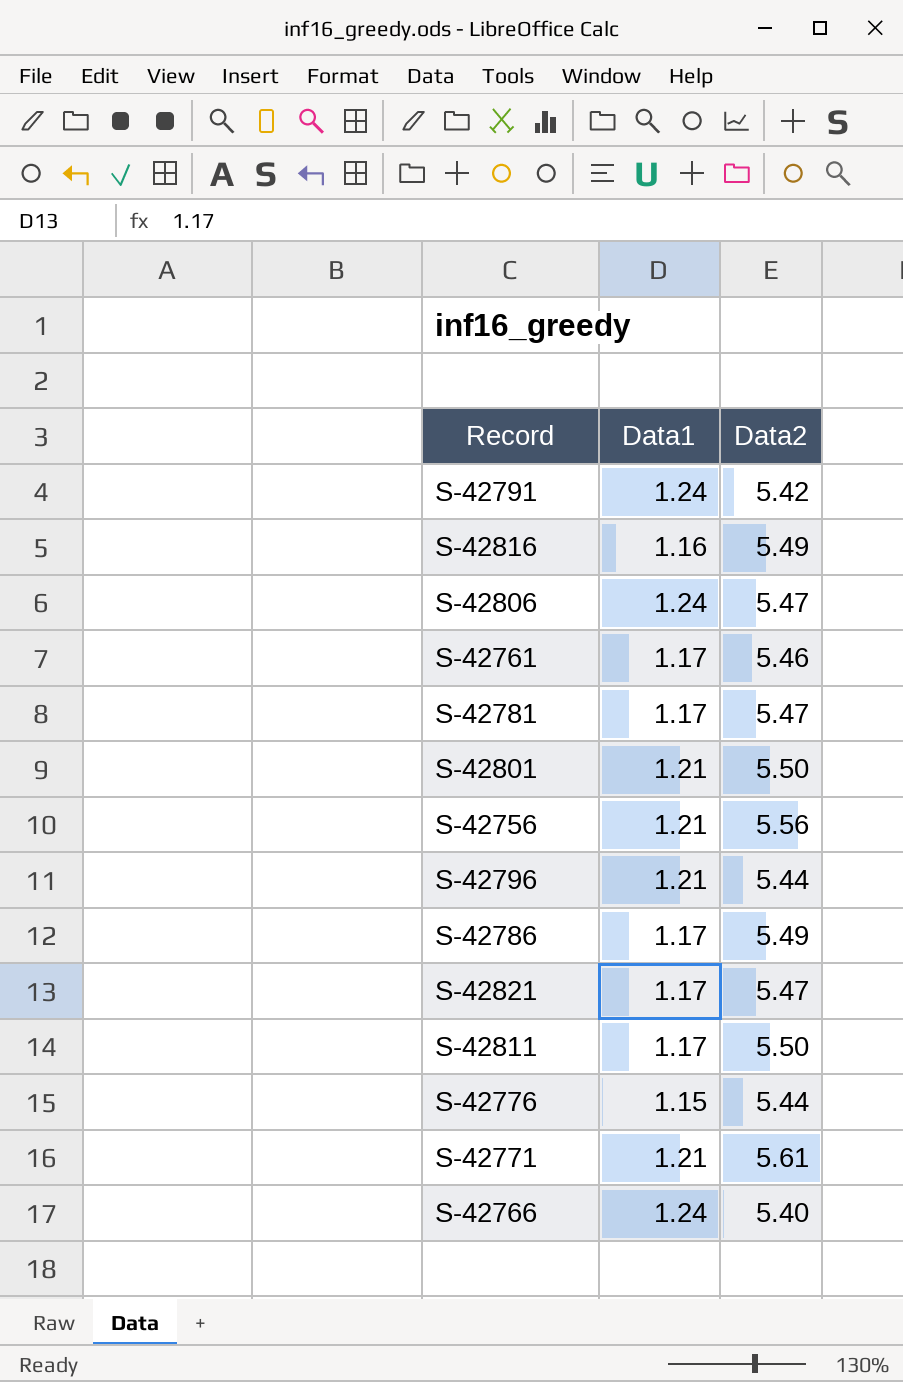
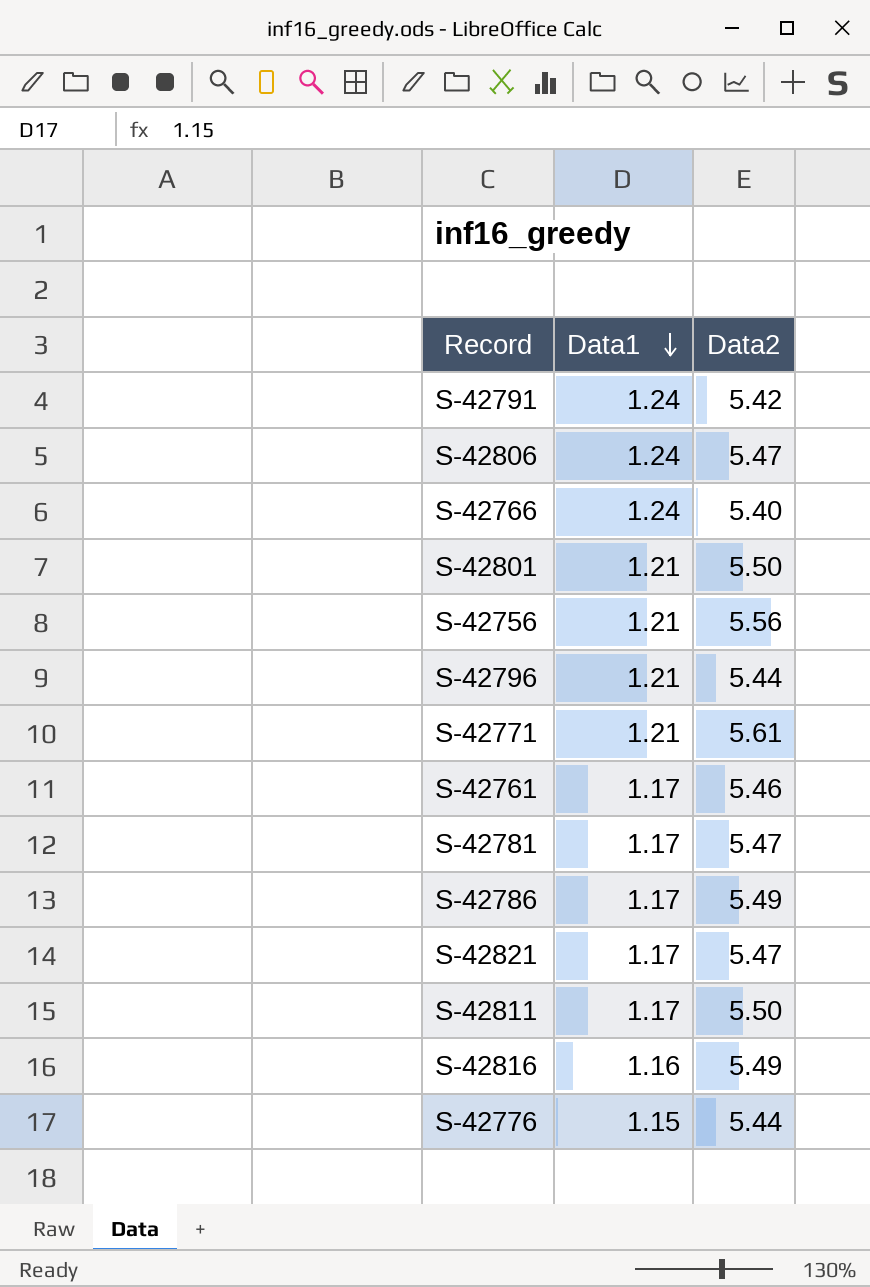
row order: none -> Data1 descending

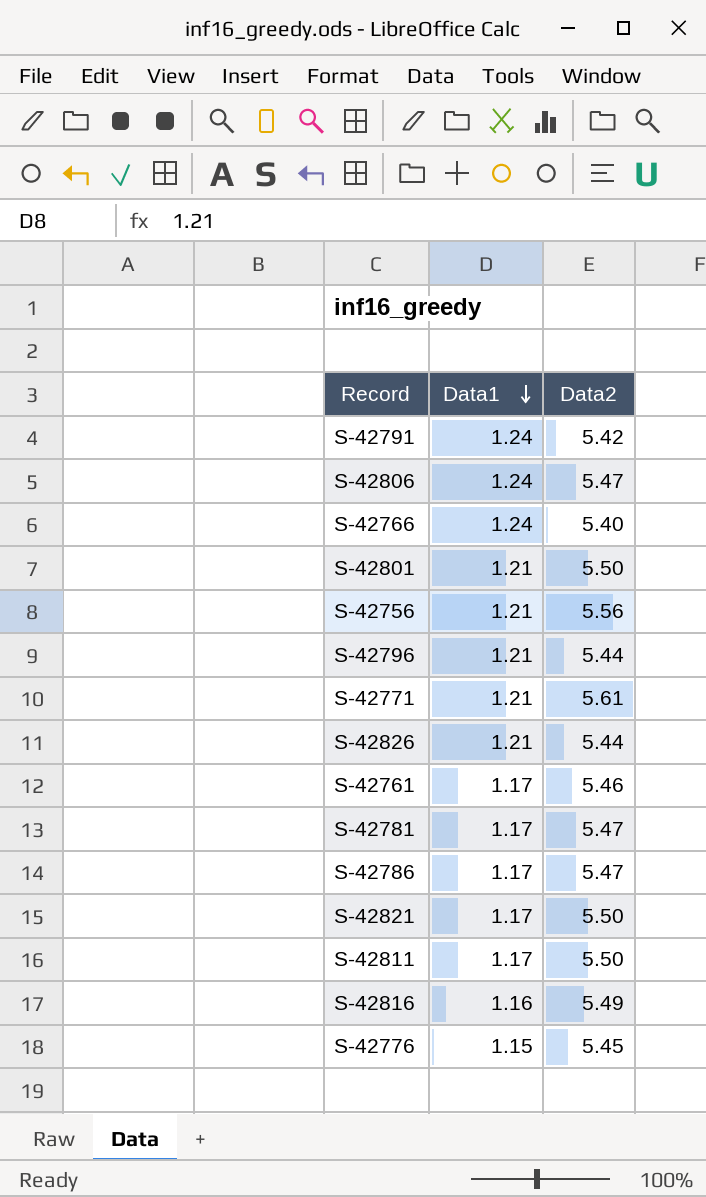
row S-42826: none -> 1.21 | 5.44
S-42786 | Data2: 5.49 -> 5.47
S-42821 | Data2: 5.47 -> 5.50
S-42776 | Data2: 5.44 -> 5.45

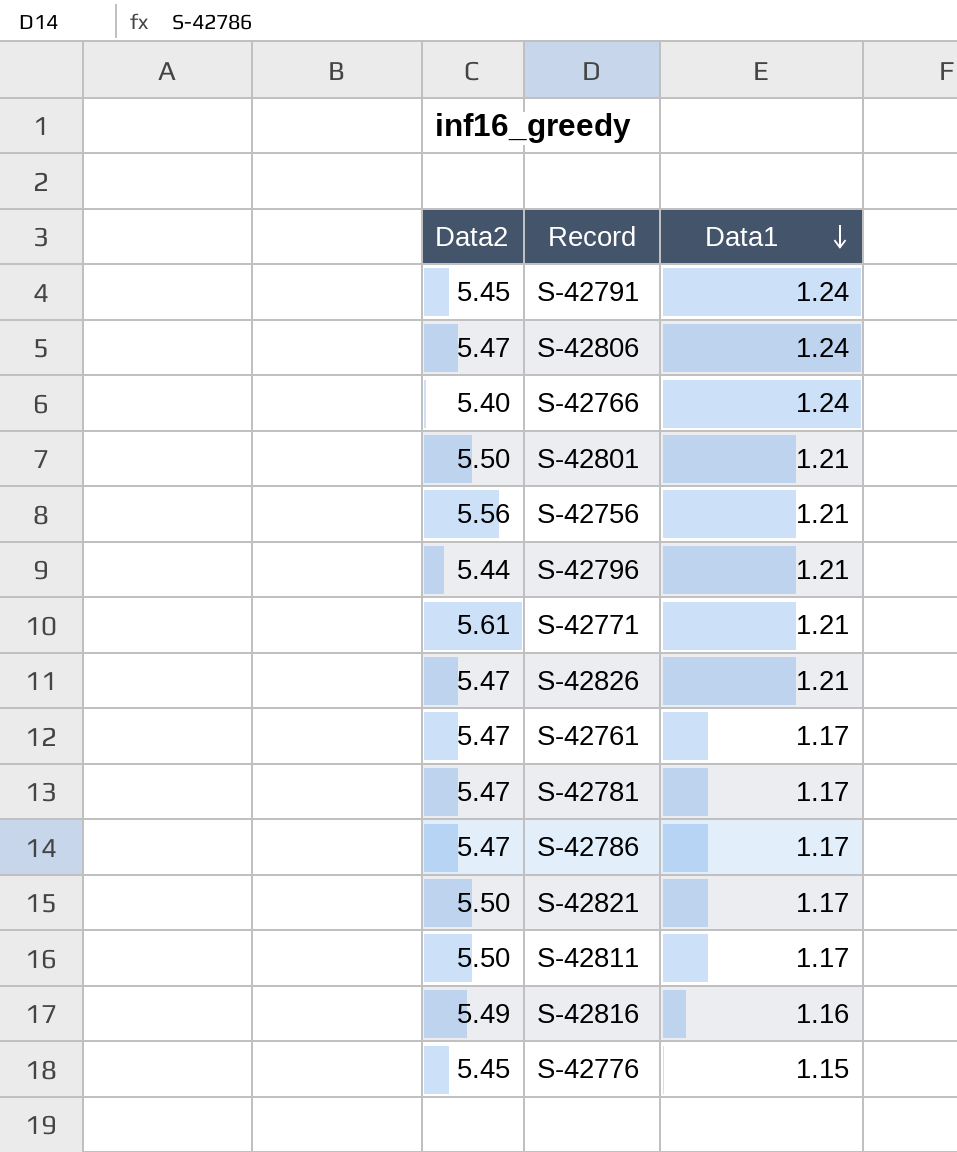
column Data2 | position: 3 -> 1
S-42791 | Data2: 5.42 -> 5.45
S-42826 | Data2: 5.44 -> 5.47
S-42761 | Data2: 5.46 -> 5.47

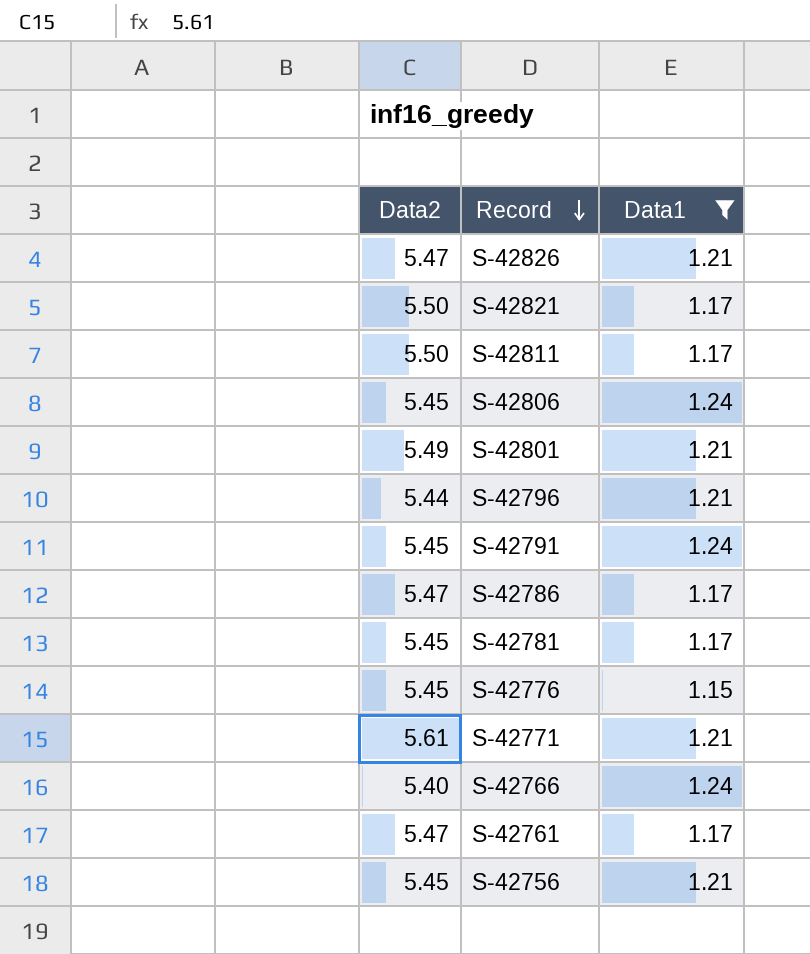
filter: none -> Data1 != 1.16
row order: Data1 descending -> Record descending
S-42806 | Data2: 5.47 -> 5.45
S-42801 | Data2: 5.50 -> 5.49
S-42781 | Data2: 5.47 -> 5.45
S-42756 | Data2: 5.56 -> 5.45

